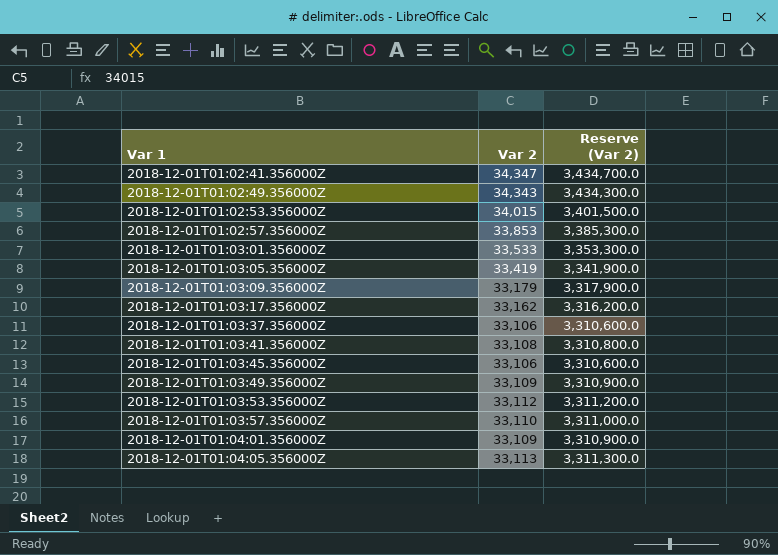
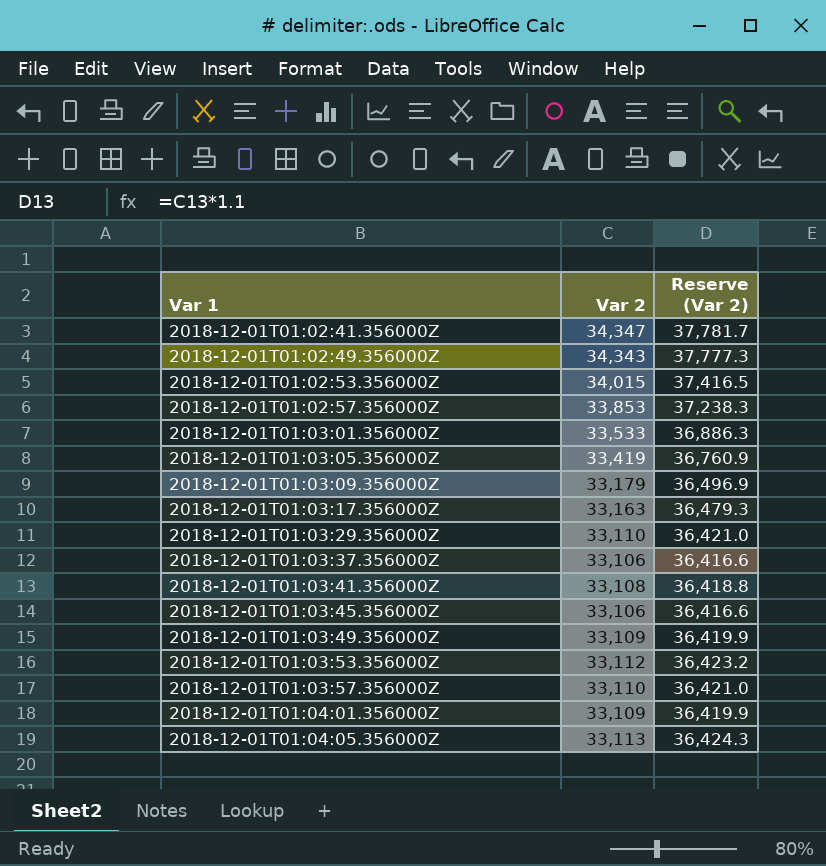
column Reserve (Var 2) | formula: [Var 2] * 100 -> [Var 2] * 1.1
2018-12-01T01:03:17.356000Z | Var 2: 33,162 -> 33,163
row 2018-12-01T01:03:29.356000Z: none -> 33,110 | 36,421.0

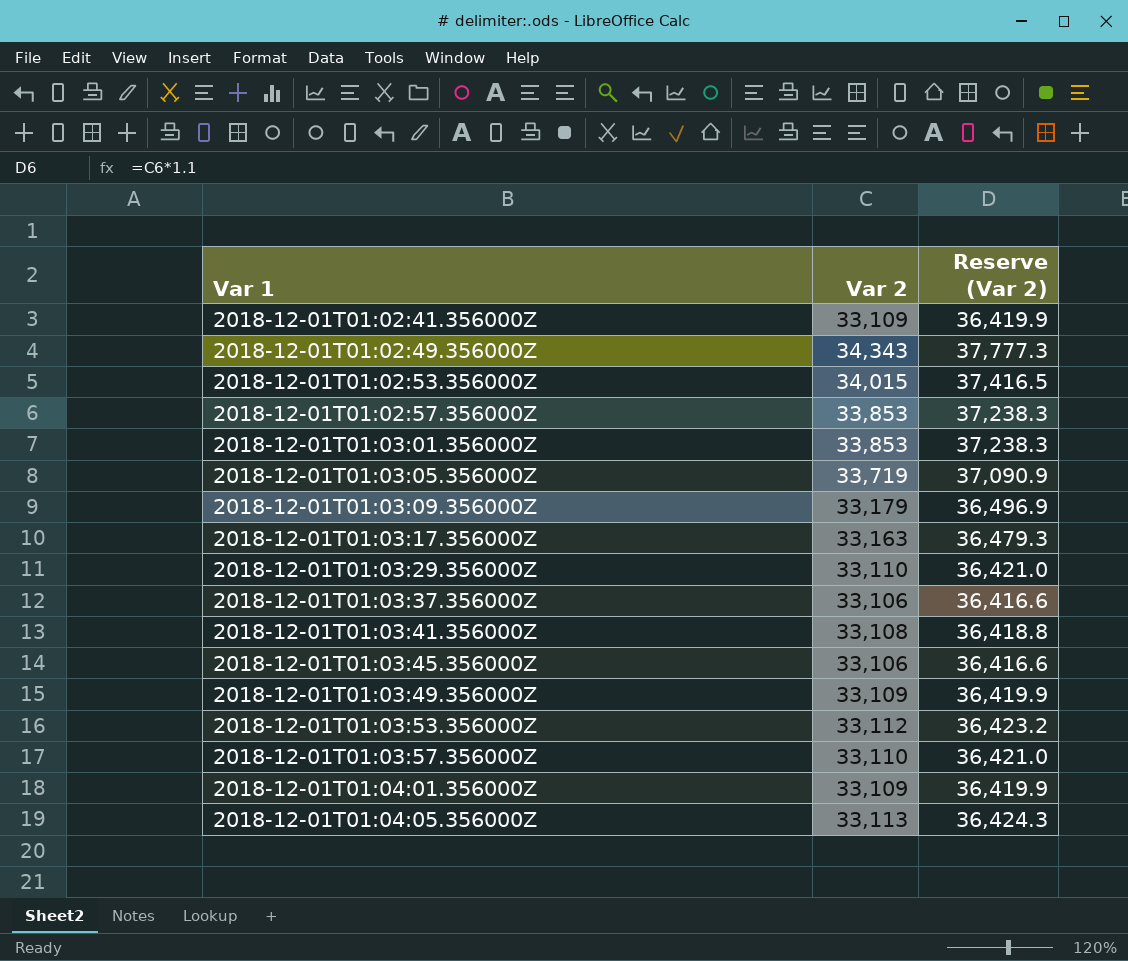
2018-12-01T01:02:41.356000Z | Var 2: 34,347 -> 33,109
2018-12-01T01:02:41.356000Z | Reserve (Var 2): 37,781.7 -> 36,419.9
2018-12-01T01:03:01.356000Z | Var 2: 33,533 -> 33,853
2018-12-01T01:03:01.356000Z | Reserve (Var 2): 36,886.3 -> 37,238.3
2018-12-01T01:03:05.356000Z | Var 2: 33,419 -> 33,719
2018-12-01T01:03:05.356000Z | Reserve (Var 2): 36,760.9 -> 37,090.9

